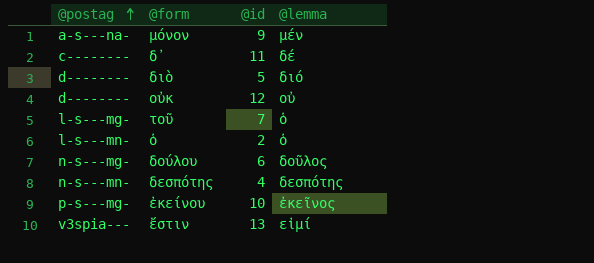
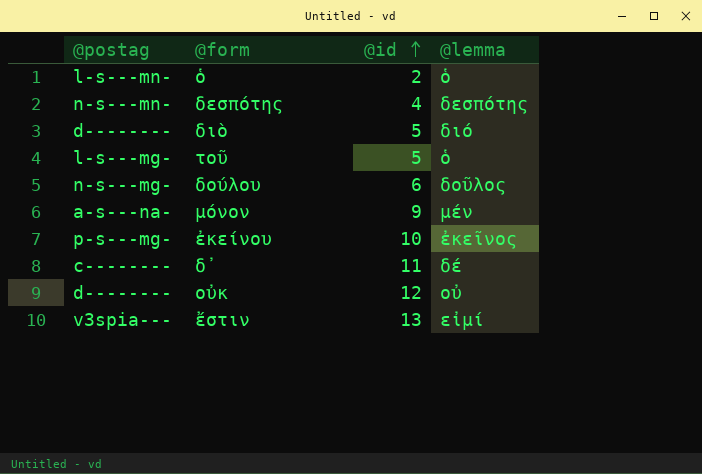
row order: @postag ascending -> @id ascending
τοῦ | @id: 7 -> 5

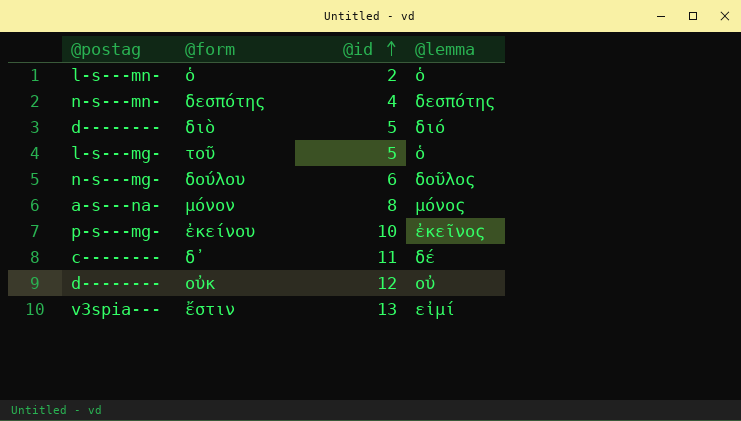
μόνον | @id: 9 -> 8
μόνον | @lemma: μέν -> μόνος

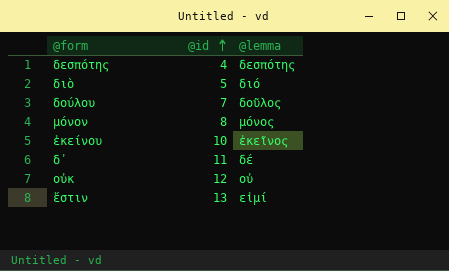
column @postag | position: 1 -> none
row ὁ: l-s---mn- | 2 | ὁ -> none
row τοῦ: l-s---mg- | 5 | ὁ -> none
δούλου | @id: 6 -> 7

